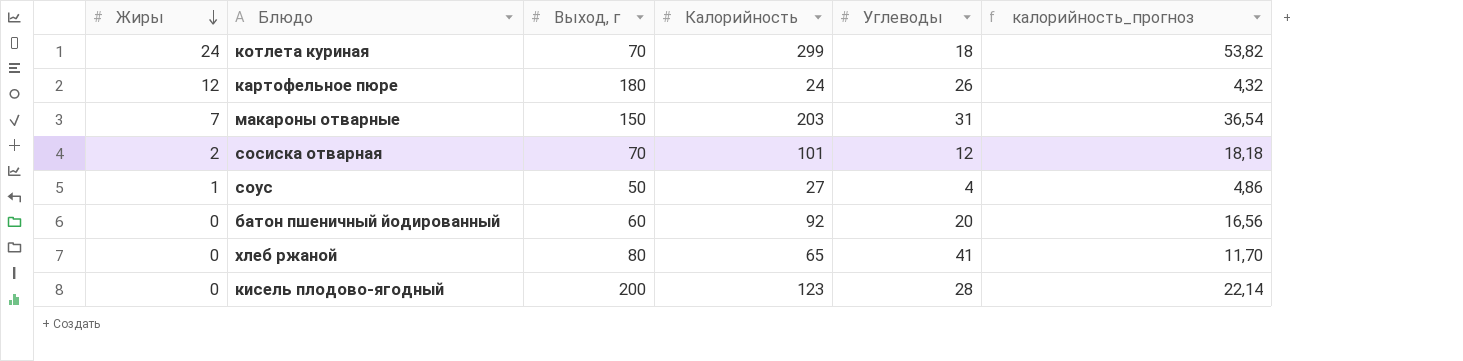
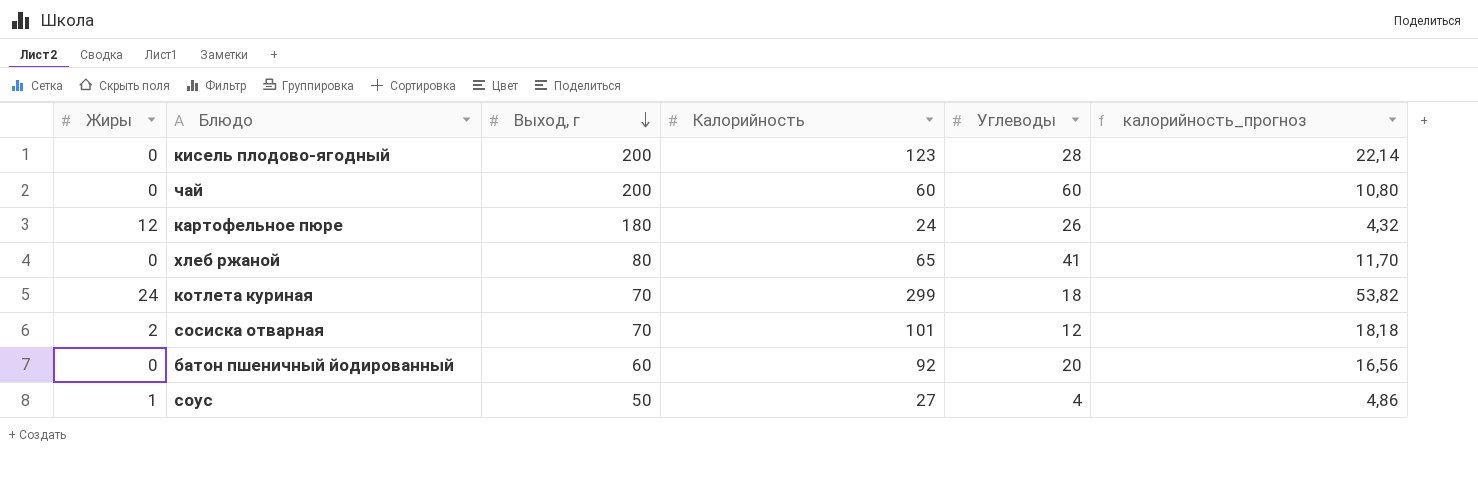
row order: Жиры descending -> Выход, г descending
row макароны отварные: 7 | 150 | 203 | 31 | 36,54 -> none
row чай: none -> 0 | 200 | 60 | 60 | 10,80

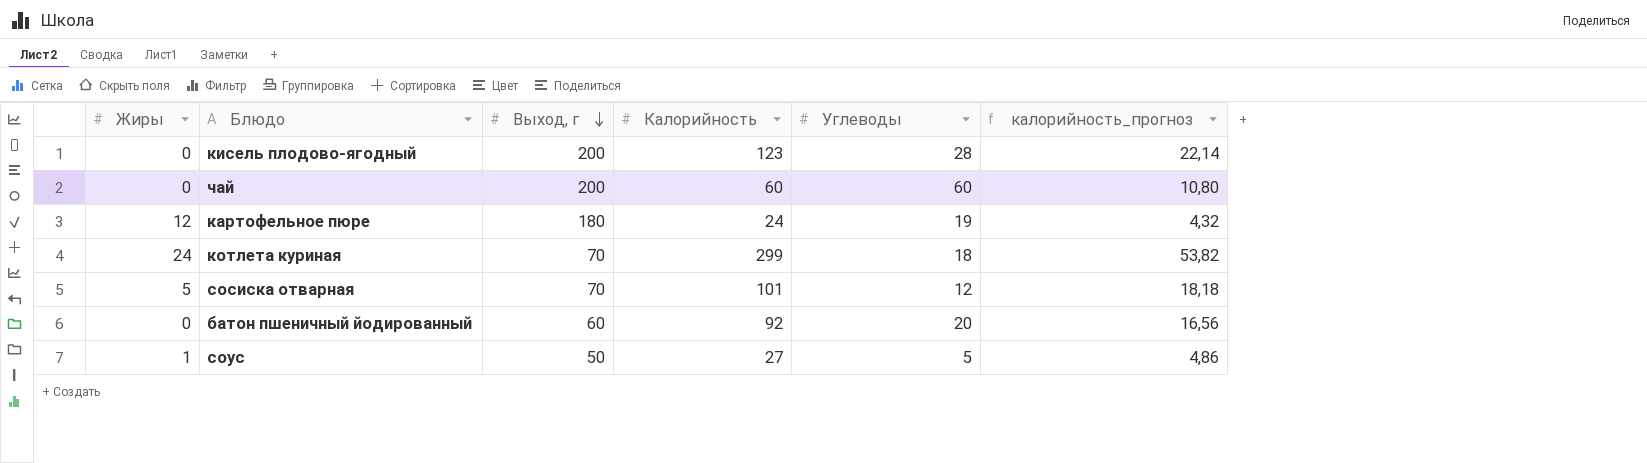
row хлеб ржаной: 0 | 80 | 65 | 41 | 11,70 -> none
картофельное пюре | Углеводы: 26 -> 19
сосиска отварная | Жиры: 2 -> 5
соус | Углеводы: 4 -> 5

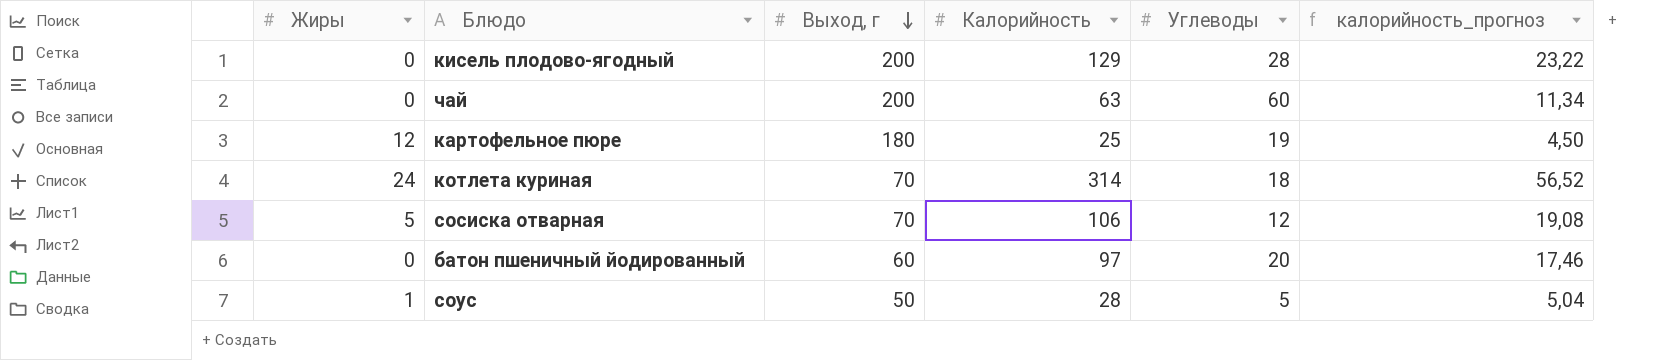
кисель плодово-ягодный | Калорийность: 123 -> 129
кисель плодово-ягодный | калорийность_прогноз: 22,14 -> 23,22
чай | Калорийность: 60 -> 63
чай | калорийность_прогноз: 10,80 -> 11,34
картофельное пюре | Калорийность: 24 -> 25
картофельное пюре | калорийность_прогноз: 4,32 -> 4,50
котлета куриная | Калорийность: 299 -> 314
котлета куриная | калорийность_прогноз: 53,82 -> 56,52
сосиска отварная | Калорийность: 101 -> 106
сосиска отварная | калорийность_прогноз: 18,18 -> 19,08
батон пшеничный йодированный | Калорийность: 92 -> 97
батон пшеничный йодированный | калорийность_прогноз: 16,56 -> 17,46
соус | Калорийность: 27 -> 28
соус | калорийность_прогноз: 4,86 -> 5,04

